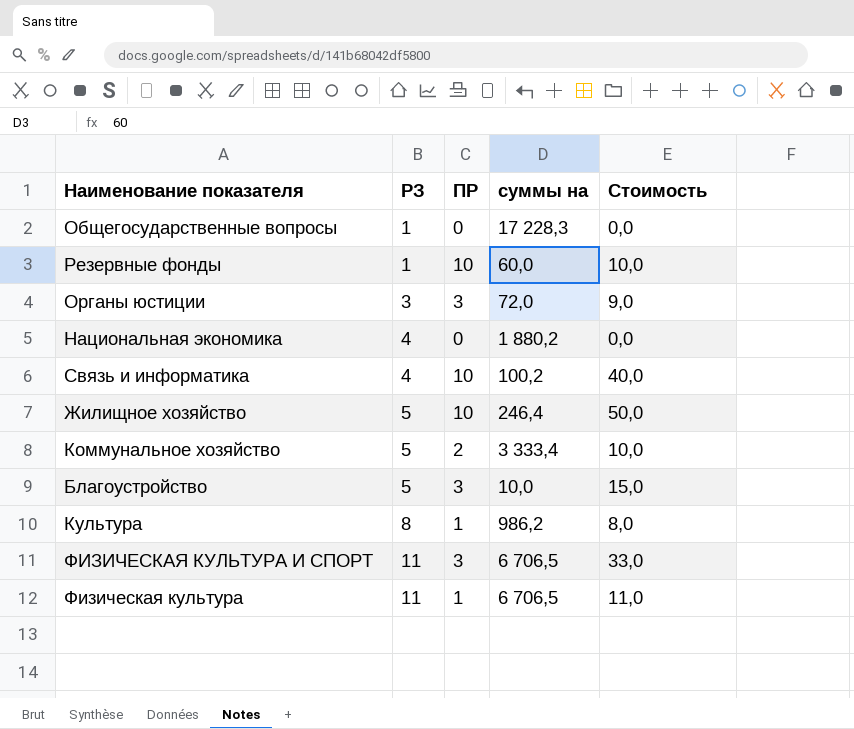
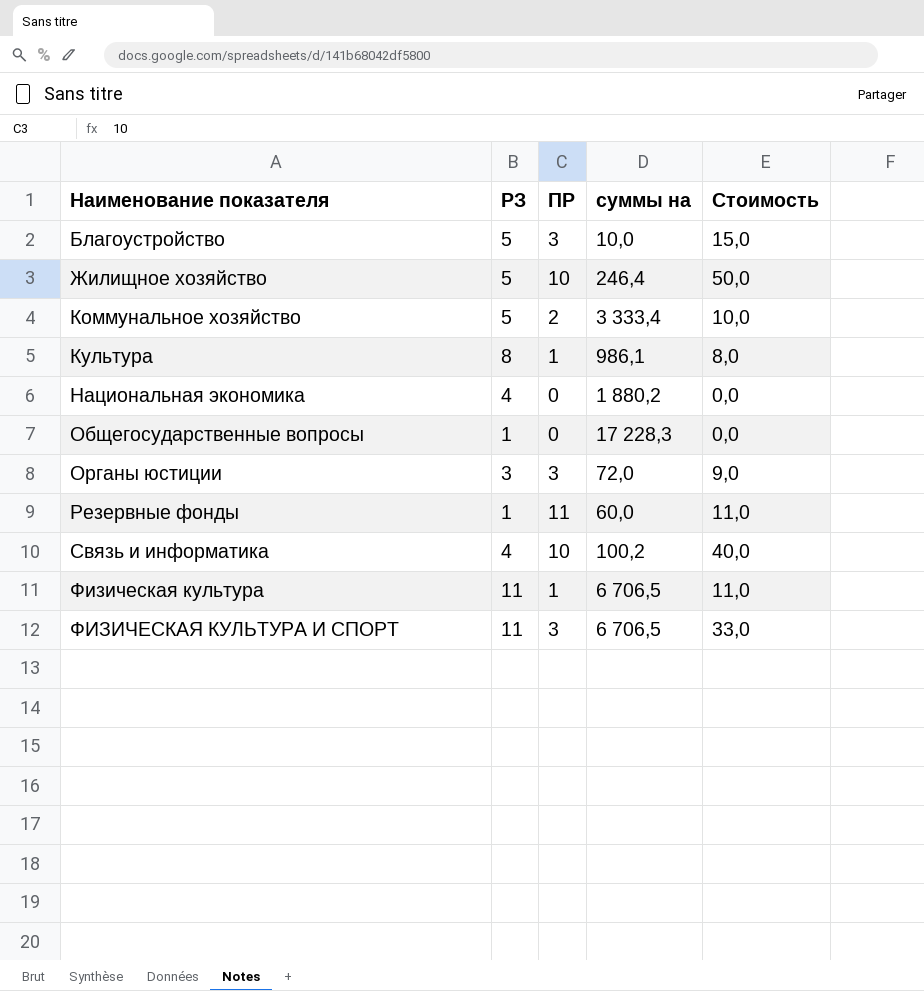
row order: РЗ ascending -> Наименование показателя ascending
Культура | суммы на: 986,2 -> 986,1
Резервные фонды | ПР: 10 -> 11
Резервные фонды | Стоимость: 10,0 -> 11,0

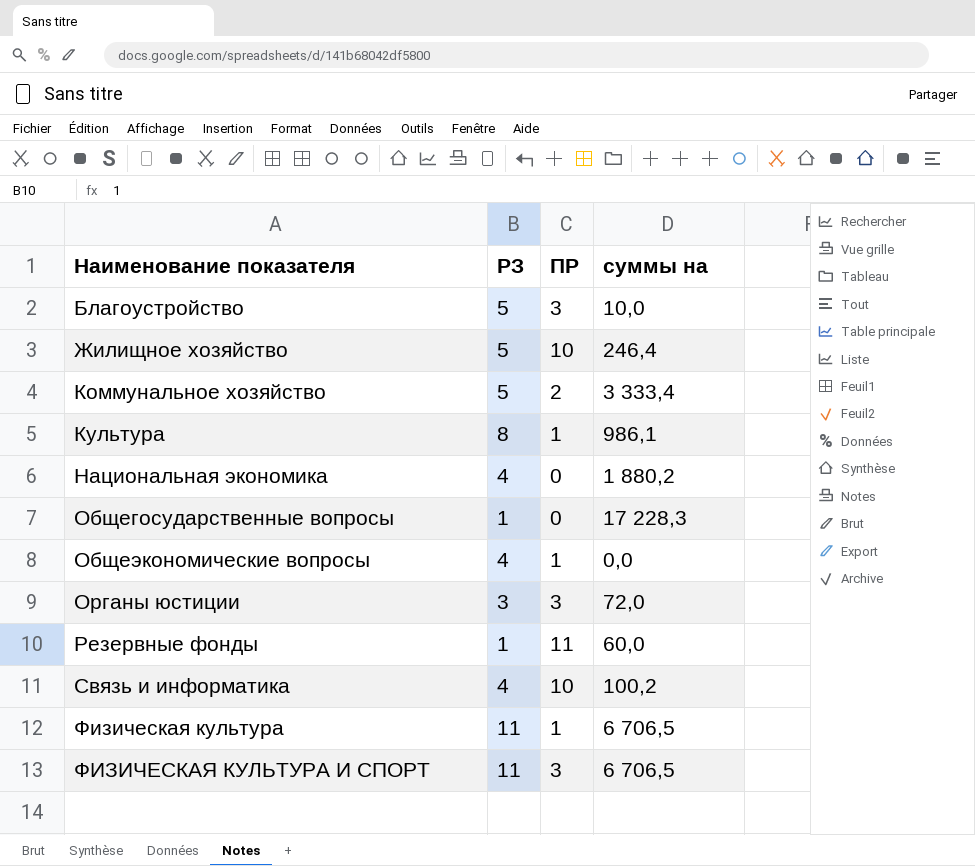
column Стоимость | formula: [РЗ] * [ПР] -> none
row Общеэкономические вопросы: none -> 4 | 1 | 0,0

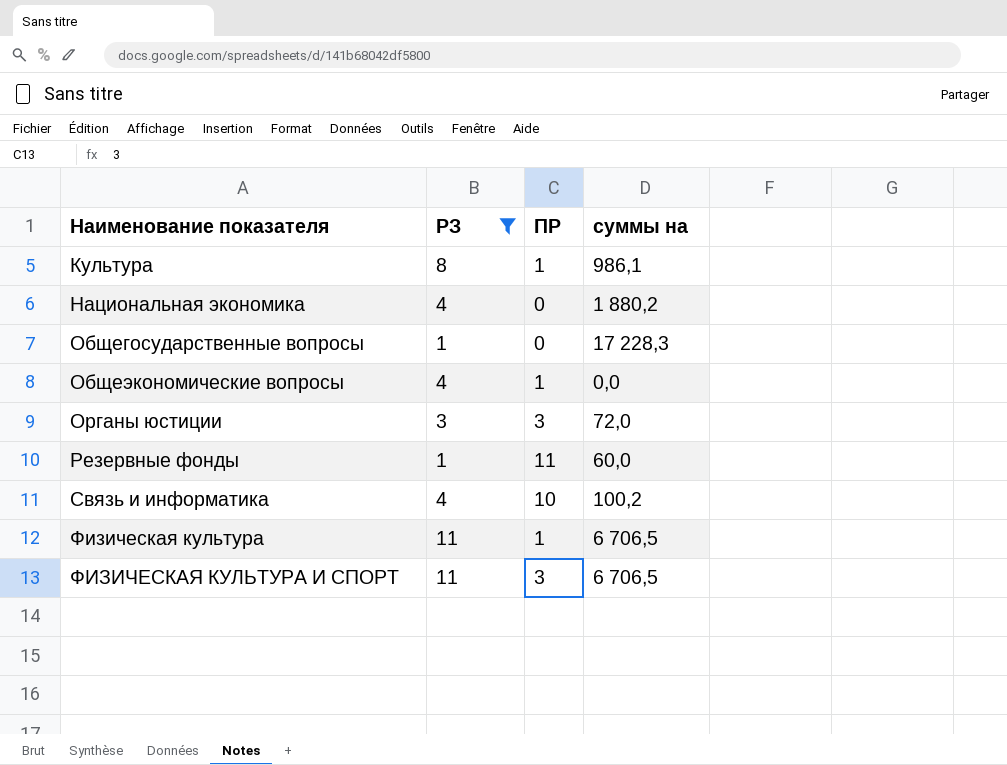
filter: none -> РЗ != 5

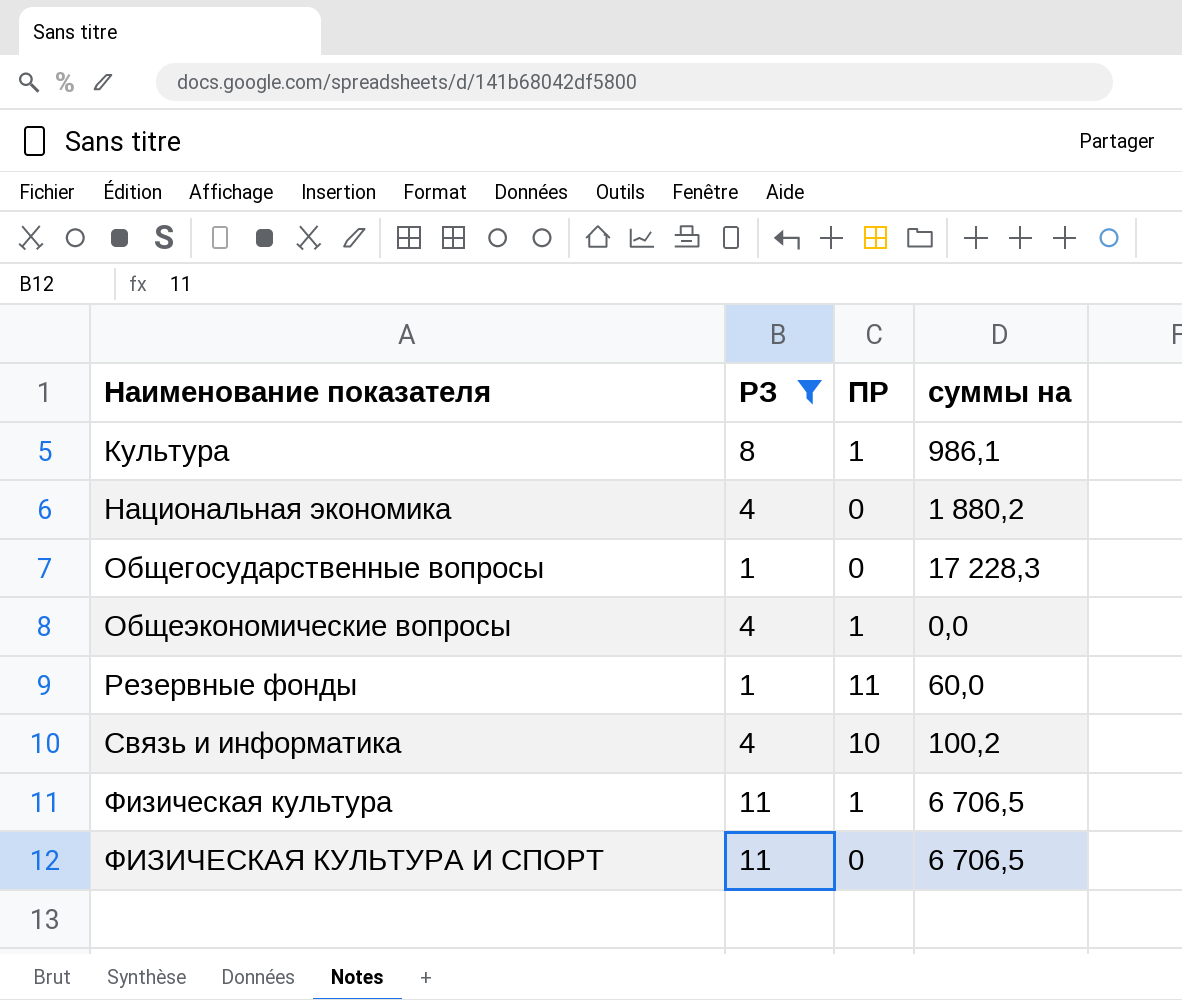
row Органы юстиции: 3 | 3 | 72,0 -> none
ФИЗИЧЕСКАЯ КУЛЬТУРА И СПОРТ | ПР: 3 -> 0

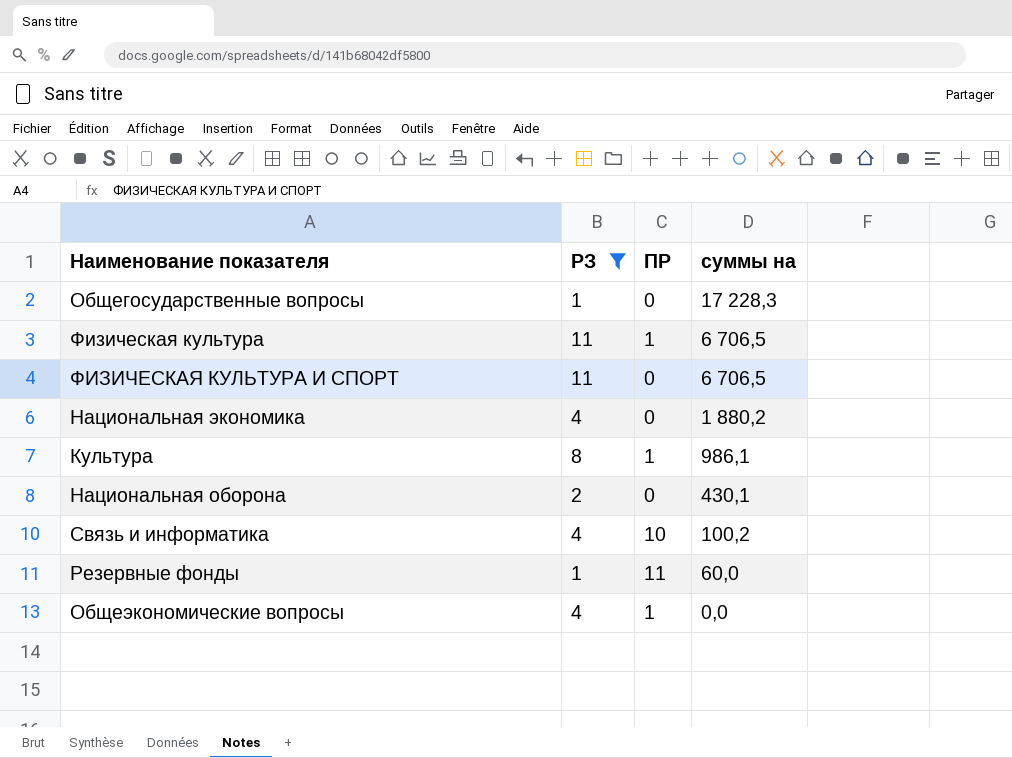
row order: Наименование показателя ascending -> суммы на descending
row Национальная оборона: none -> 2 | 0 | 430,1

